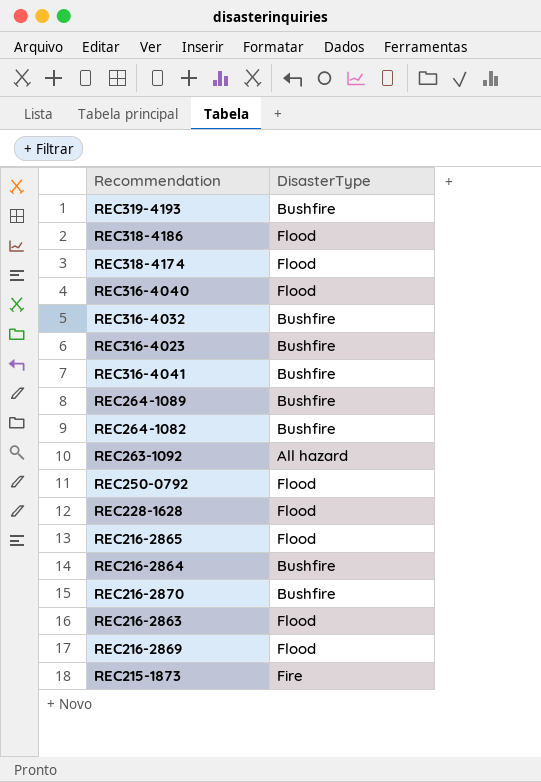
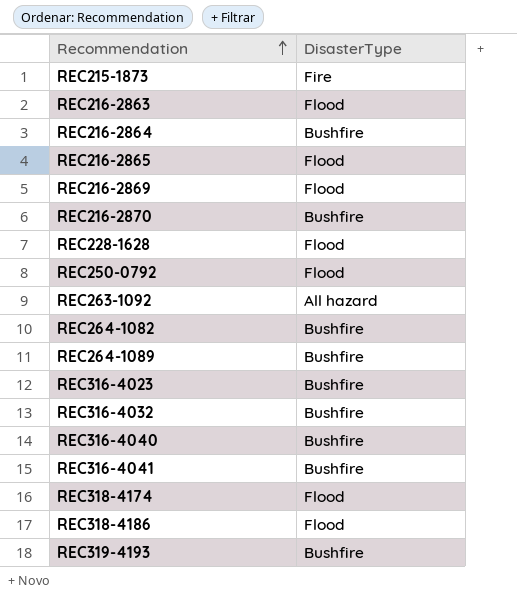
row order: none -> Recommendation ascending
REC316-4040 | DisasterType: Flood -> Bushfire

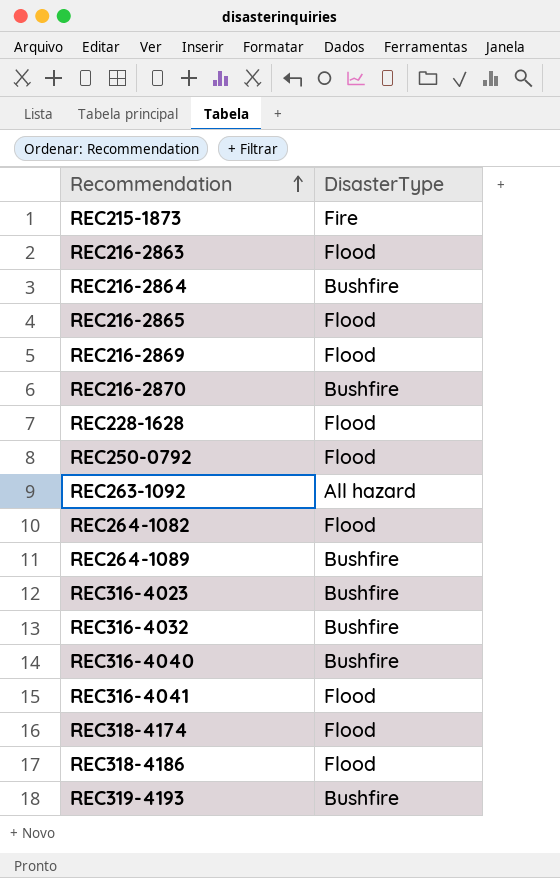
REC264-1082 | DisasterType: Bushfire -> Flood
REC316-4041 | DisasterType: Bushfire -> Flood

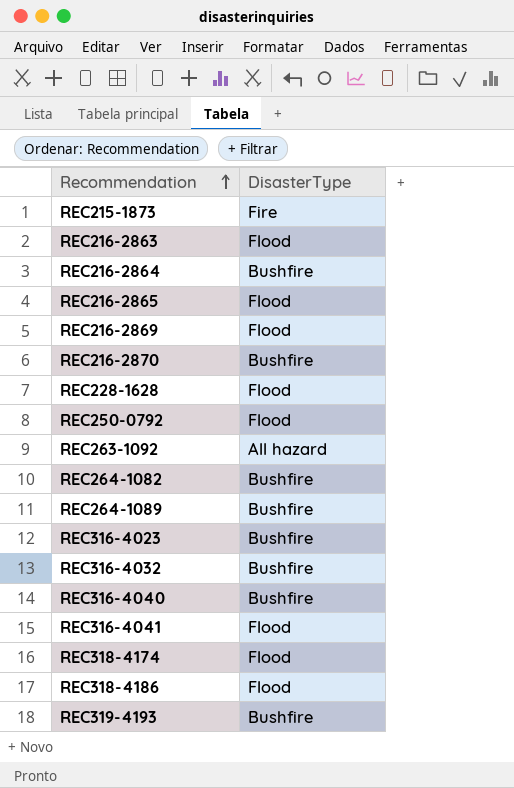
REC264-1082 | DisasterType: Flood -> Bushfire

